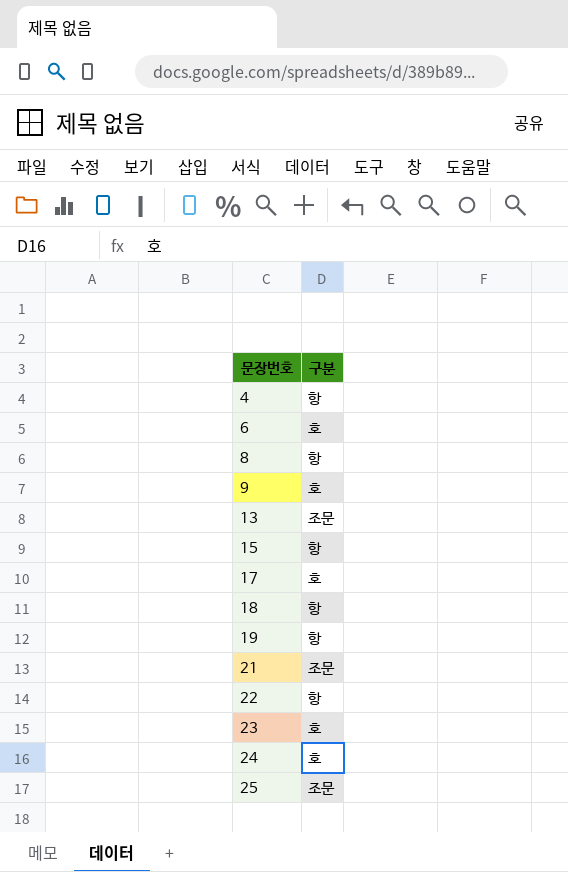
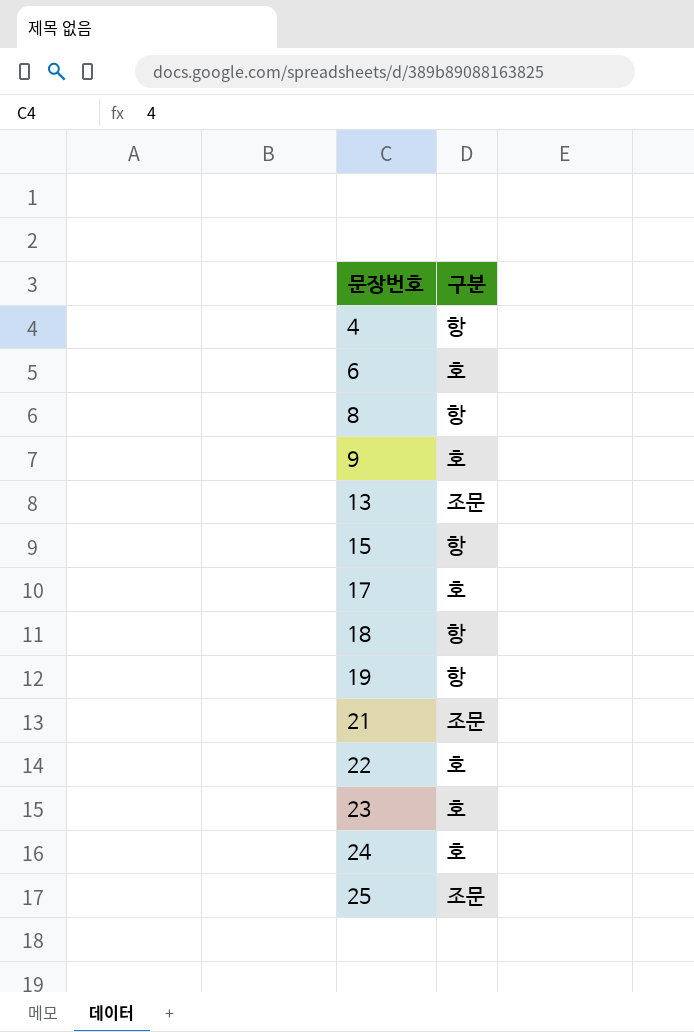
22 | 구분: 항 -> 호

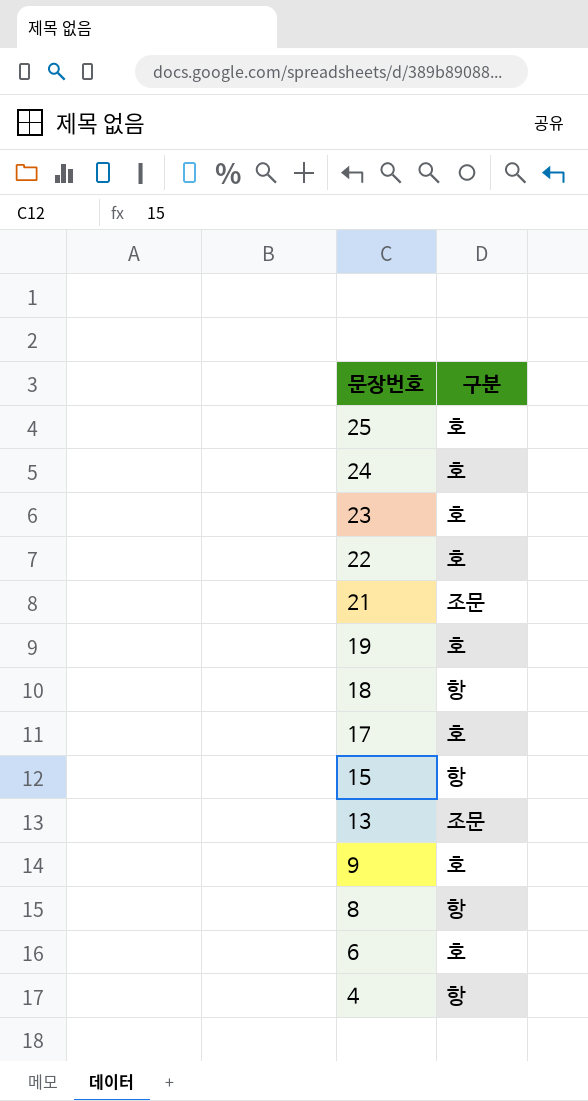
row order: 문장번호 ascending -> 문장번호 descending
25 | 구분: 조문 -> 호
19 | 구분: 항 -> 호

